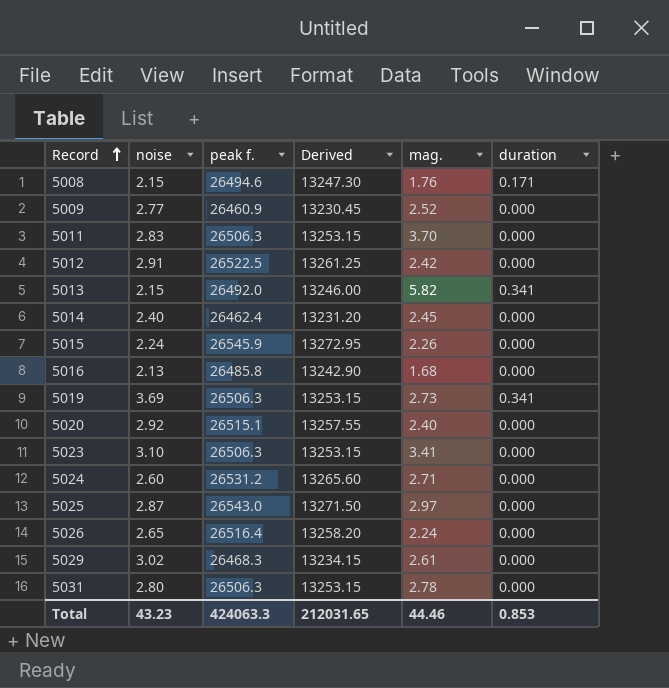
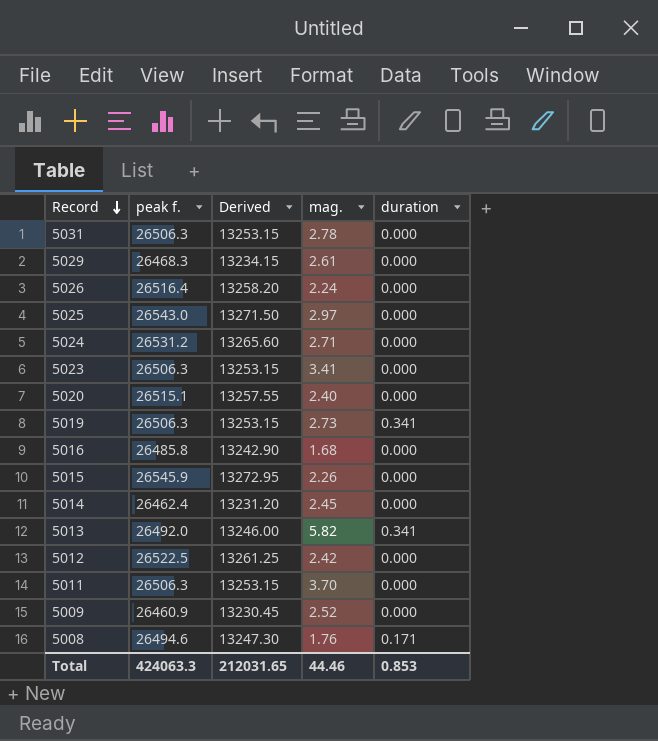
row order: Record ascending -> Record descending
column noise | position: 2 -> none

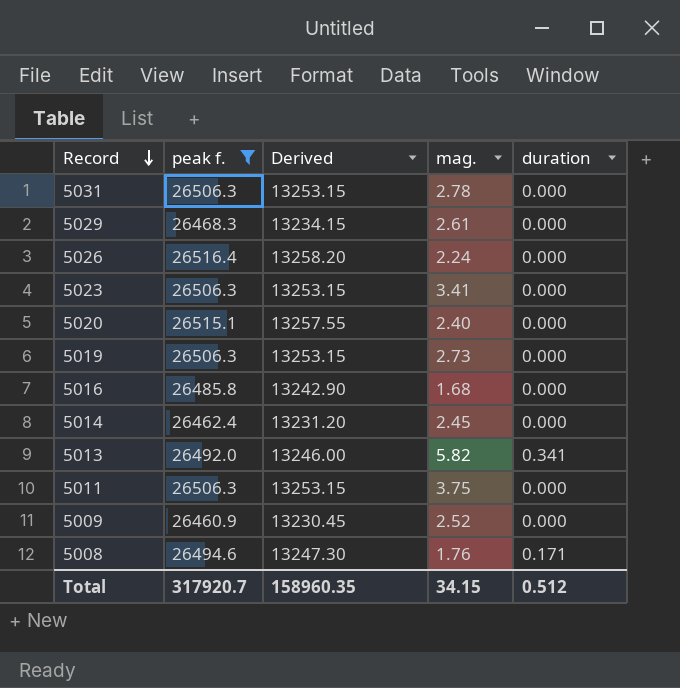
filter: none -> peak f. <= 26516.4
5019 | duration: 0.341 -> 0.000
5011 | mag.: 3.70 -> 3.75
Total | peak f.: 424063.3 -> 317920.7
Total | Derived: 212031.65 -> 158960.35
Total | mag.: 44.46 -> 34.15
Total | duration: 0.853 -> 0.512

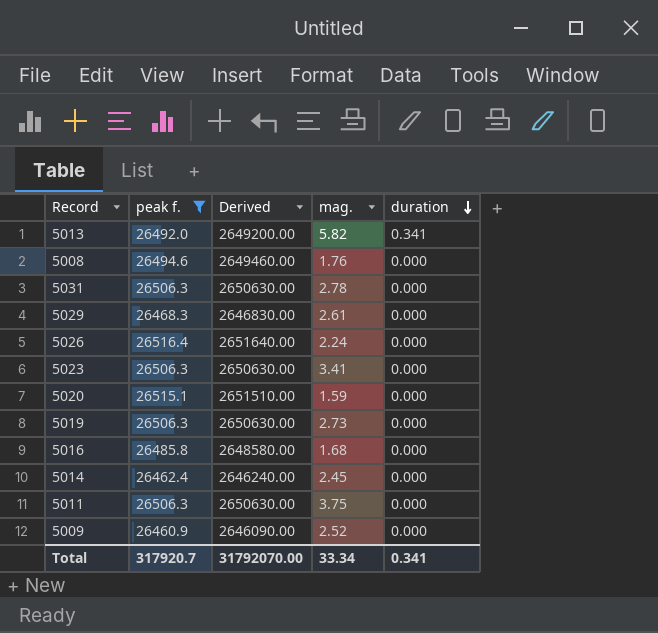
row order: Record descending -> duration descending
column Derived | formula: [peak f.] * 0.5 -> [peak f.] * 100
5008 | duration: 0.171 -> 0.000
5020 | mag.: 2.40 -> 1.59
Total | Derived: 158960.35 -> 31792070.00
Total | mag.: 34.15 -> 33.34
Total | duration: 0.512 -> 0.341

